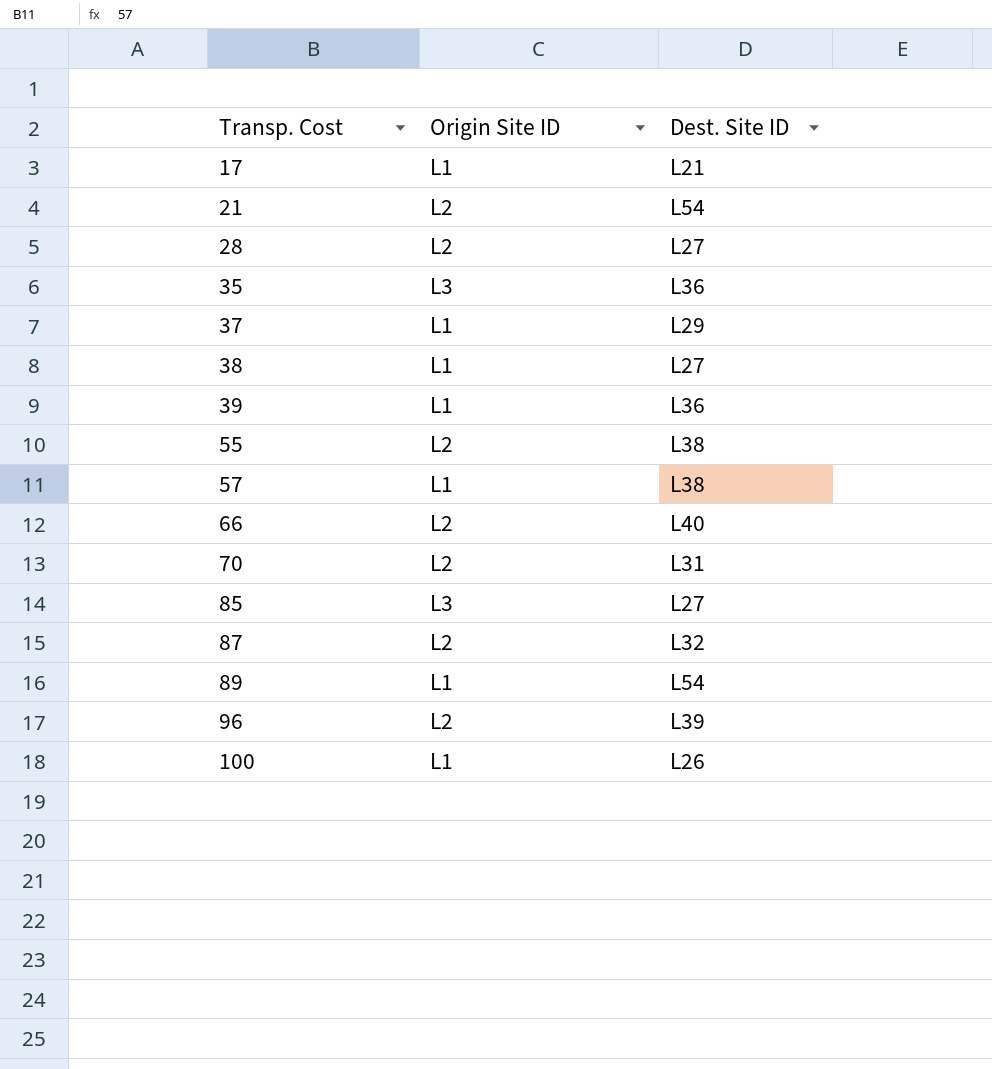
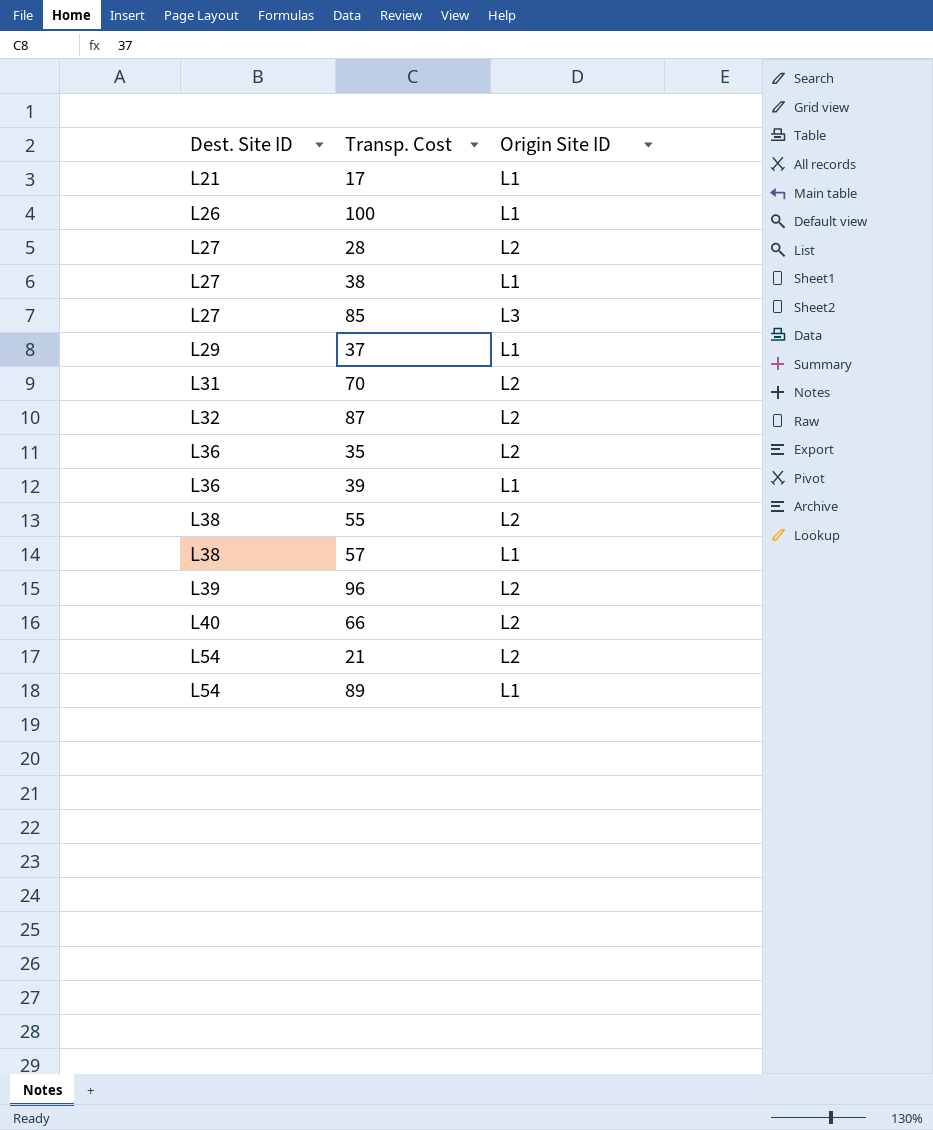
row order: Transp. Cost ascending -> Dest. Site ID ascending
column Dest. Site ID | position: 3 -> 1
35 | Origin Site ID: L3 -> L2

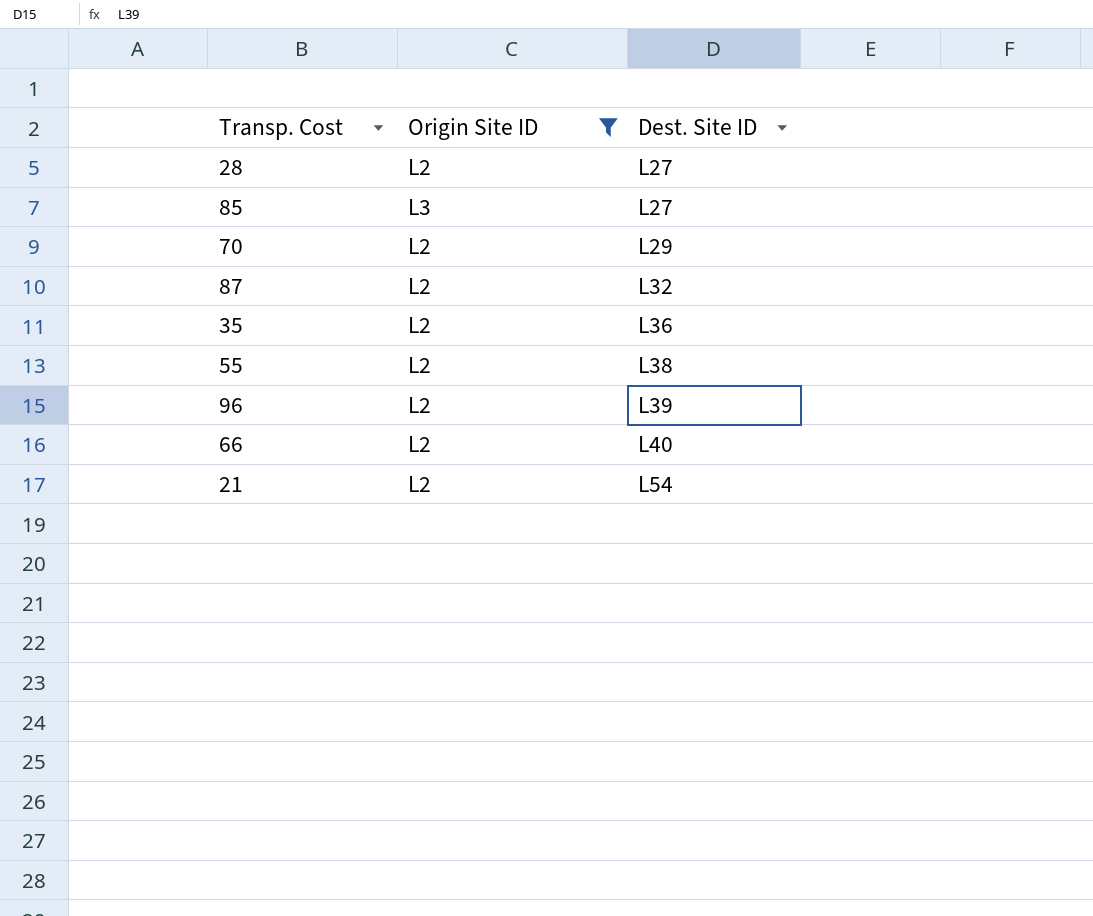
filter: none -> Origin Site ID != L1
column Dest. Site ID | position: 1 -> 3
70 | Dest. Site ID: L31 -> L29

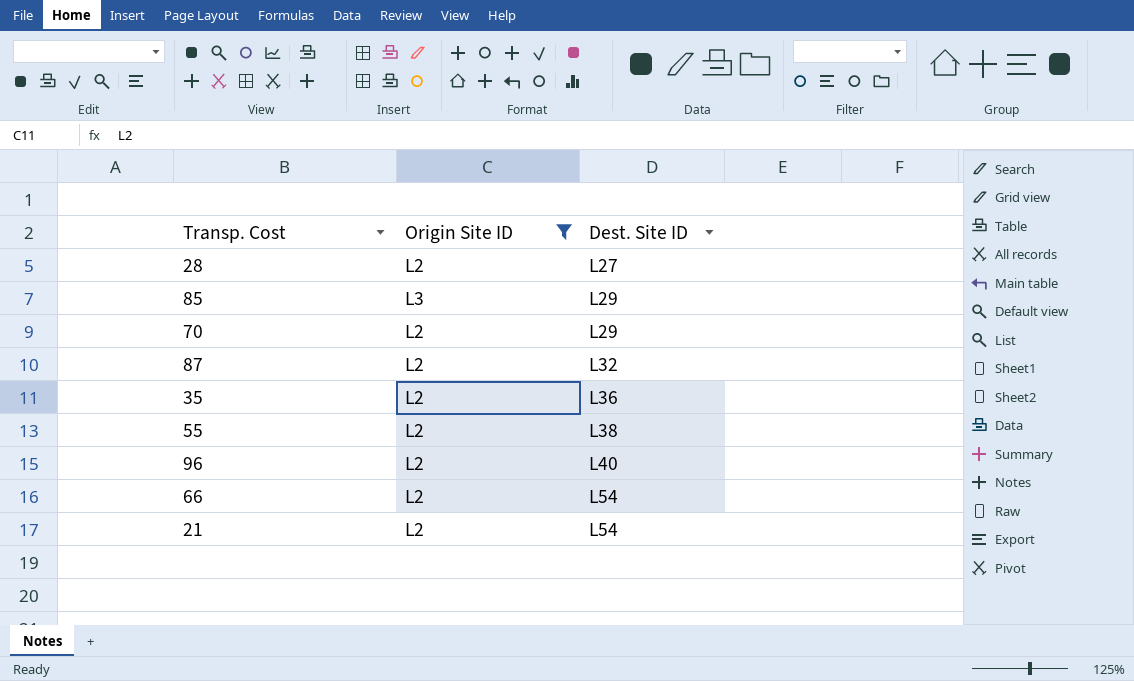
85 | Dest. Site ID: L27 -> L29
96 | Dest. Site ID: L39 -> L40
66 | Dest. Site ID: L40 -> L54

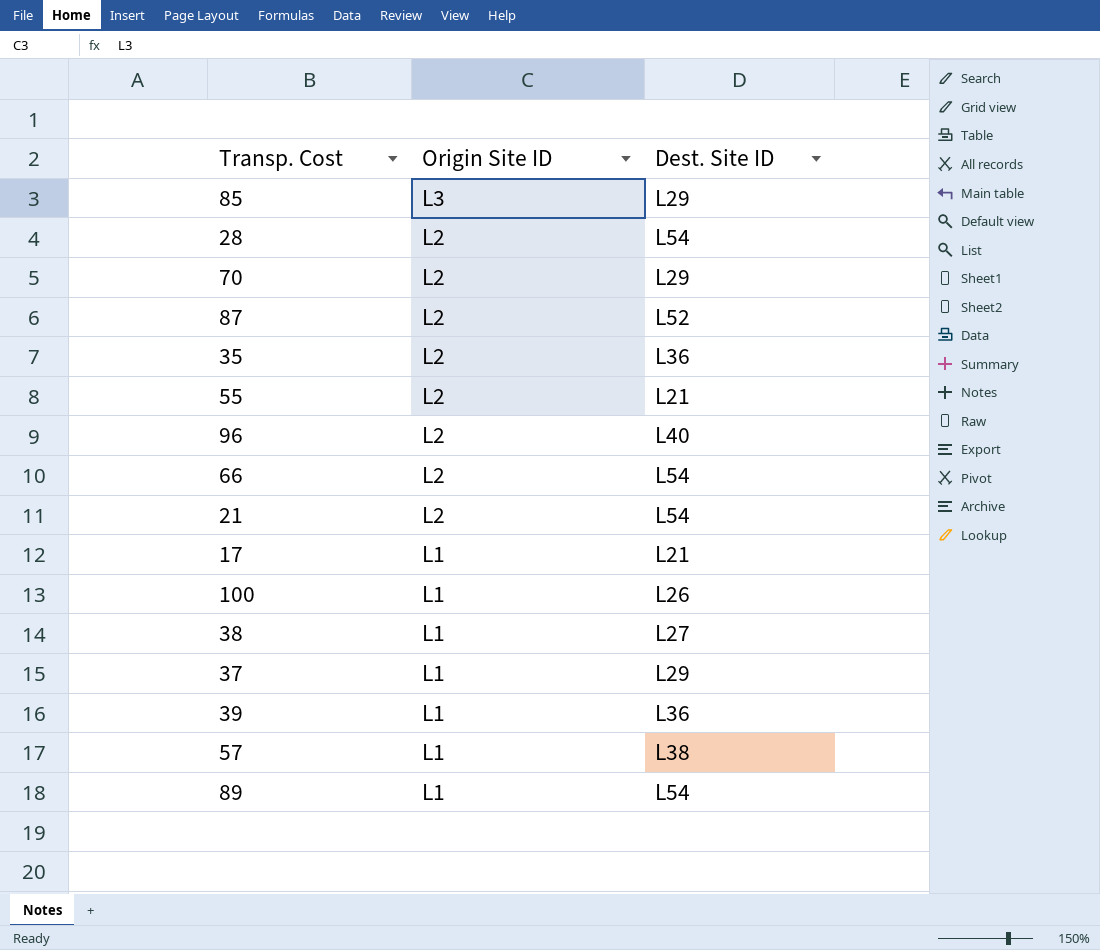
filter: Origin Site ID != L1 -> none
row order: Dest. Site ID ascending -> Origin Site ID descending
28 | Dest. Site ID: L27 -> L54
87 | Dest. Site ID: L32 -> L52
55 | Dest. Site ID: L38 -> L21

